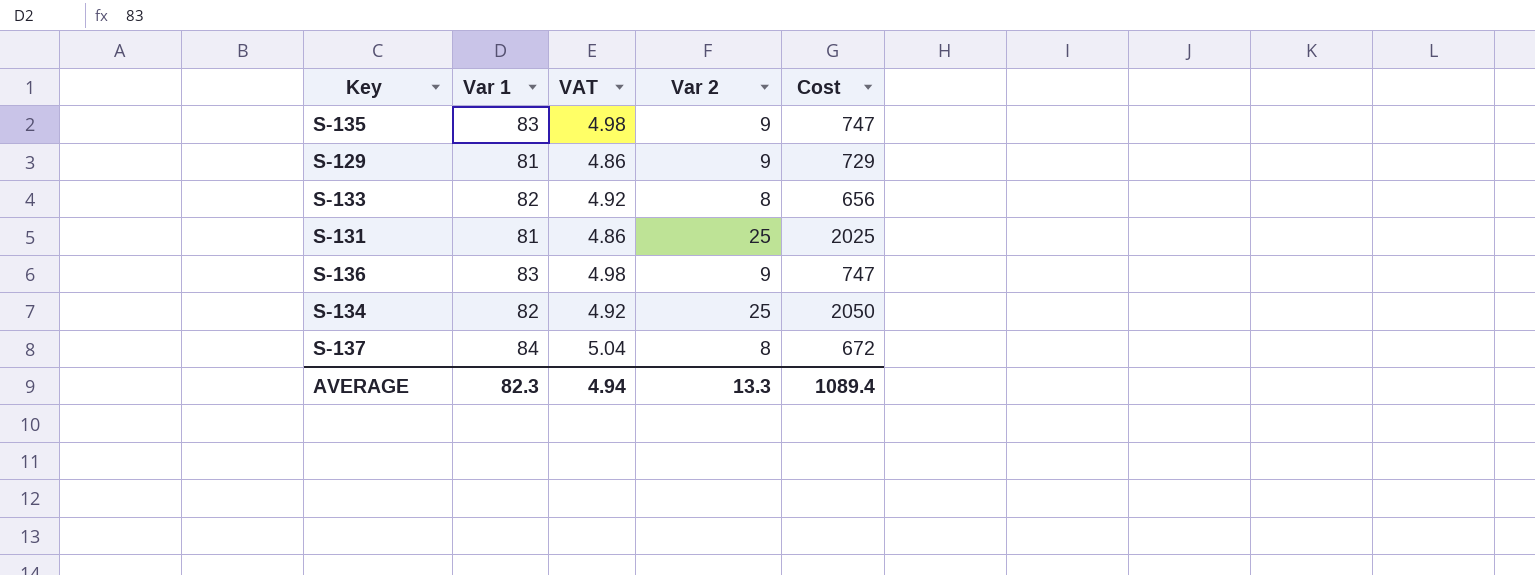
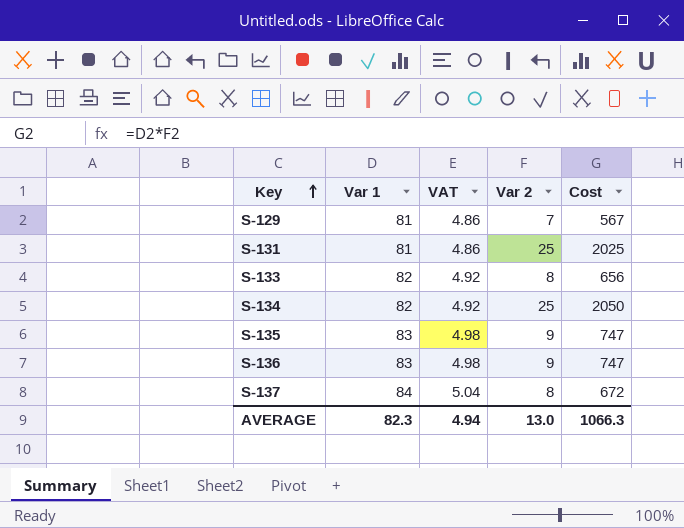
row order: none -> Key ascending
S-129 | Var 2: 9 -> 7
S-129 | Cost: 729 -> 567
AVERAGE | Var 2: 13.3 -> 13.0
AVERAGE | Cost: 1089.4 -> 1066.3

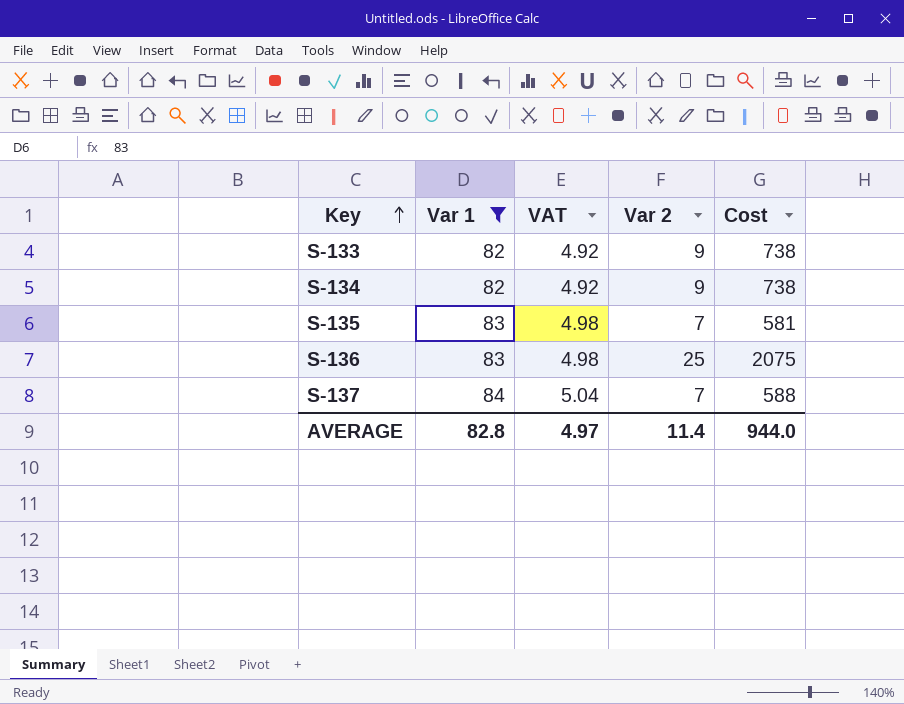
filter: none -> Var 1 != 81
S-133 | Var 2: 8 -> 9
S-133 | Cost: 656 -> 738
S-134 | Var 2: 25 -> 9
S-134 | Cost: 2050 -> 738
S-135 | Var 2: 9 -> 7
S-135 | Cost: 747 -> 581
S-136 | Var 2: 9 -> 25
S-136 | Cost: 747 -> 2075
S-137 | Var 2: 8 -> 7
S-137 | Cost: 672 -> 588
AVERAGE | Var 1: 82.3 -> 82.8
AVERAGE | VAT: 4.94 -> 4.97
AVERAGE | Var 2: 13.0 -> 11.4
AVERAGE | Cost: 1066.3 -> 944.0

